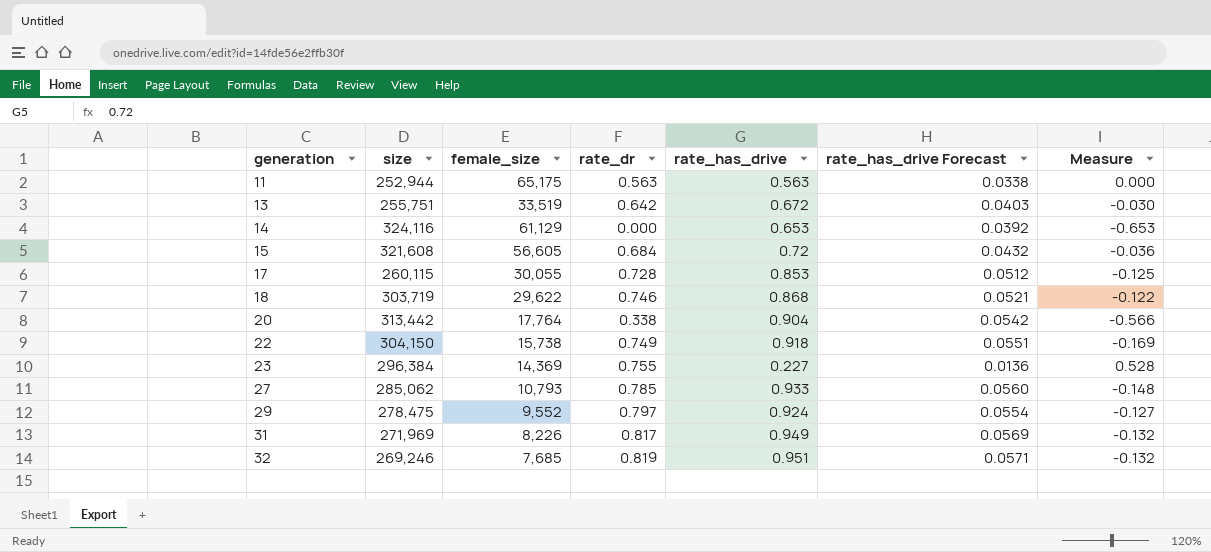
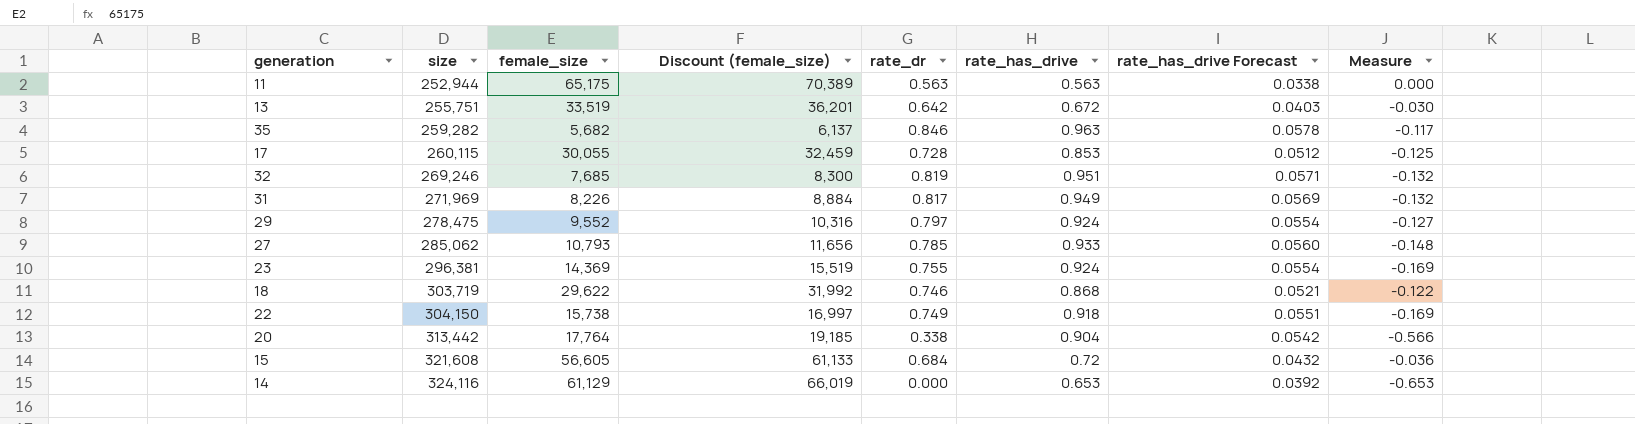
row order: generation ascending -> size ascending
column Discount (female_size) | formula: none -> [female_size] * 1.08
row 35: none -> 259,282 | 5,682 | 6,137 | 0.846 | 0.963 | 0.0578 | -0.117
23 | size: 296,384 -> 296,381
23 | rate_has_drive: 0.227 -> 0.924
23 | rate_has_drive Forecast: 0.0136 -> 0.0554
23 | Measure: 0.528 -> -0.169

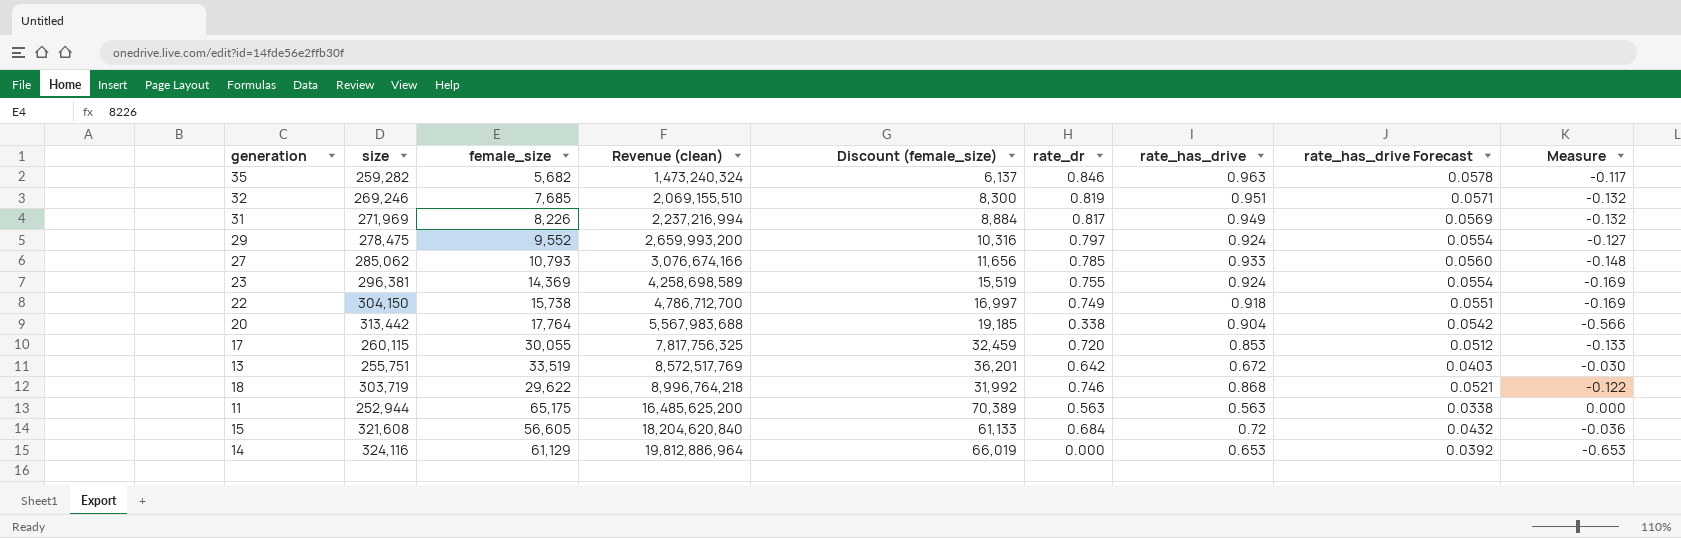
row order: size ascending -> Revenue (clean) ascending
column Revenue (clean) | formula: none -> [size] * [female_size]
17 | rate_dr: 0.728 -> 0.720
17 | Measure: -0.125 -> -0.133

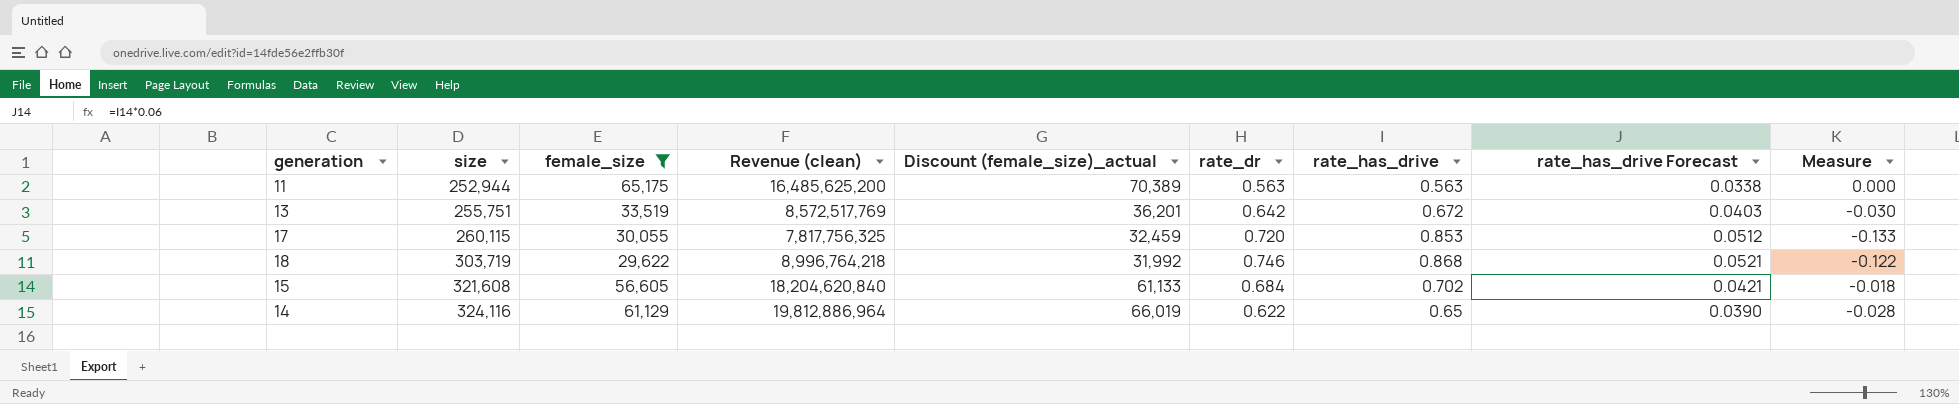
filter: none -> female_size >= 29,622
row order: Revenue (clean) ascending -> size ascending
column name: Discount (female_size) -> Discount (female_size)_actual
15 | rate_has_drive: 0.72 -> 0.702
15 | rate_has_drive Forecast: 0.0432 -> 0.0421
15 | Measure: -0.036 -> -0.018
14 | rate_dr: 0.000 -> 0.622
14 | rate_has_drive: 0.653 -> 0.65
14 | rate_has_drive Forecast: 0.0392 -> 0.0390
14 | Measure: -0.653 -> -0.028

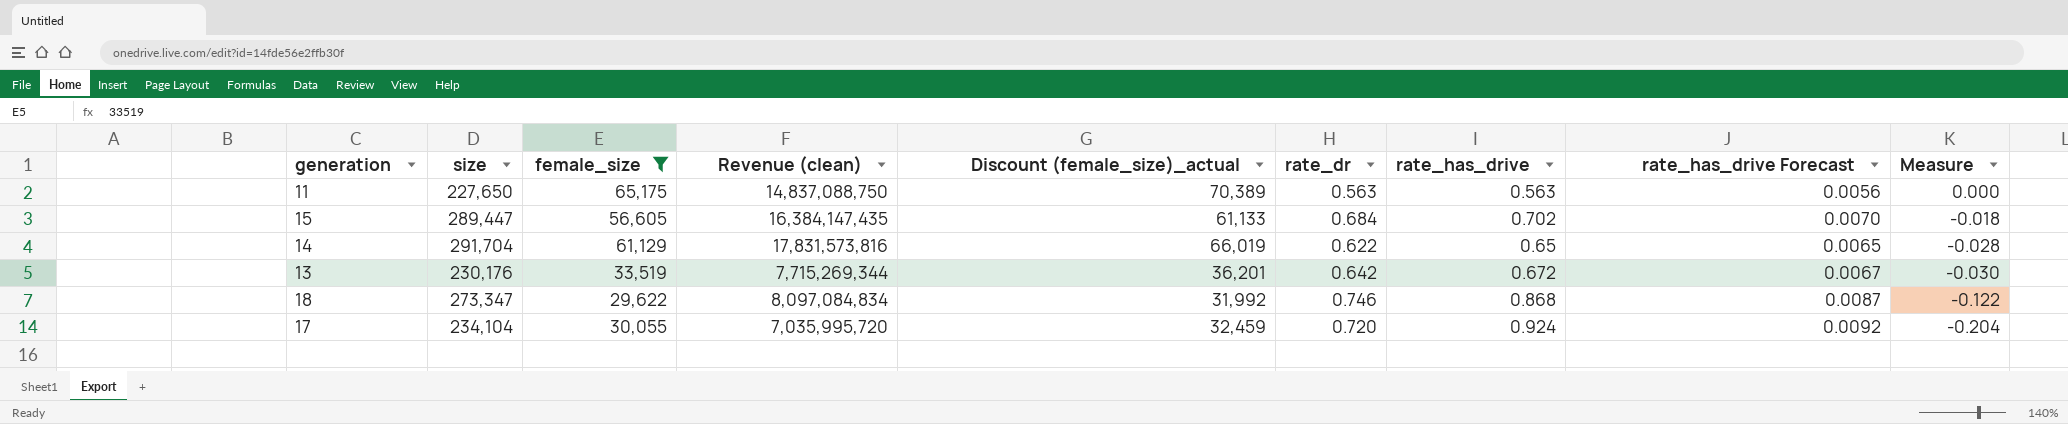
row order: size ascending -> Measure descending
column rate_has_drive Forecast | formula: [rate_has_drive] * 0.06 -> [rate_has_drive] * 0.01
11 | size: 252,944 -> 227,650
11 | Revenue (clean): 16,485,625,200 -> 14,837,088,750
15 | size: 321,608 -> 289,447
15 | Revenue (clean): 18,204,620,840 -> 16,384,147,435
14 | size: 324,116 -> 291,704
14 | Revenue (clean): 19,812,886,964 -> 17,831,573,816
13 | size: 255,751 -> 230,176
13 | Revenue (clean): 8,572,517,769 -> 7,715,269,344
18 | size: 303,719 -> 273,347
18 | Revenue (clean): 8,996,764,218 -> 8,097,084,834
17 | size: 260,115 -> 234,104
17 | Revenue (clean): 7,817,756,325 -> 7,035,995,720
17 | rate_has_drive: 0.853 -> 0.924
17 | Measure: -0.133 -> -0.204

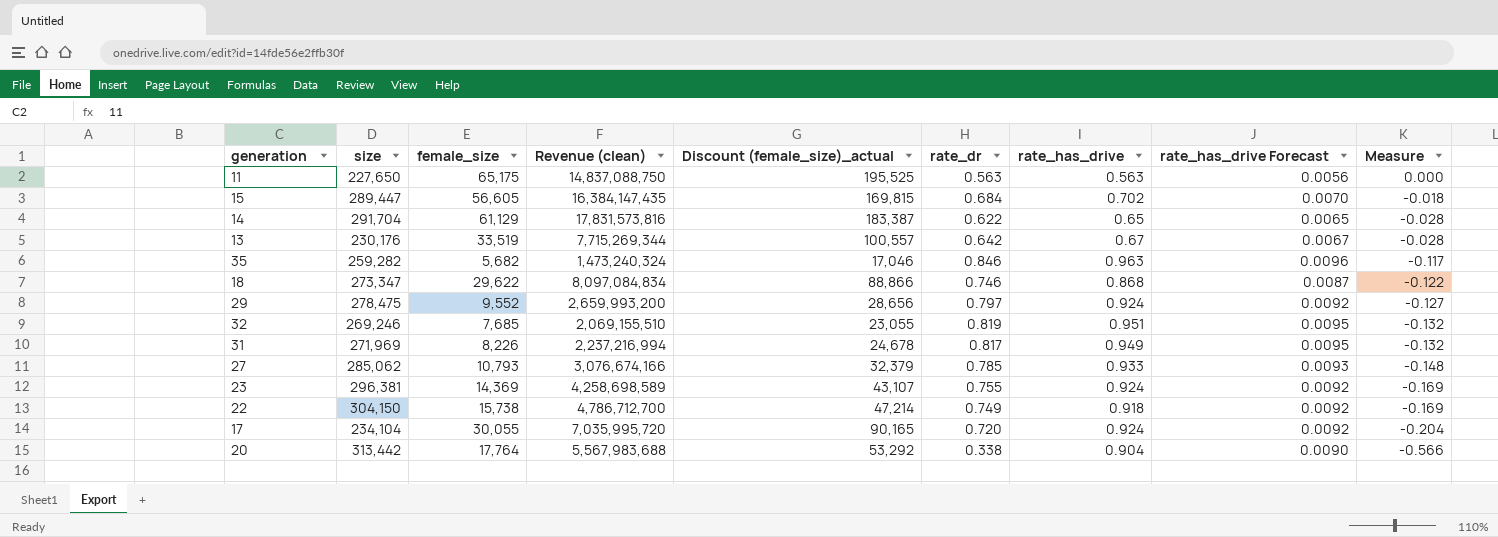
filter: female_size >= 29,622 -> none
column Discount (female_size)_actual | formula: [female_size] * 1.08 -> [female_size] * 3
13 | rate_has_drive: 0.672 -> 0.67
13 | Measure: -0.030 -> -0.028

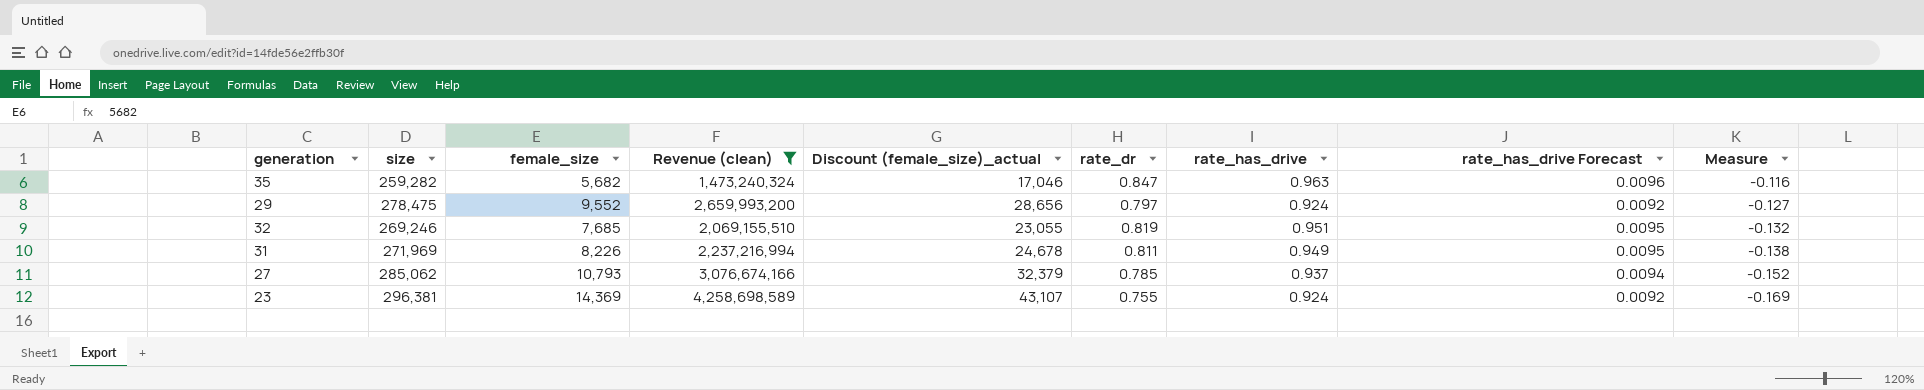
filter: none -> Revenue (clean) <= 4,258,698,589
35 | rate_dr: 0.846 -> 0.847
35 | Measure: -0.117 -> -0.116
31 | rate_dr: 0.817 -> 0.811
31 | Measure: -0.132 -> -0.138
27 | rate_has_drive: 0.933 -> 0.937
27 | rate_has_drive Forecast: 0.0093 -> 0.0094
27 | Measure: -0.148 -> -0.152

